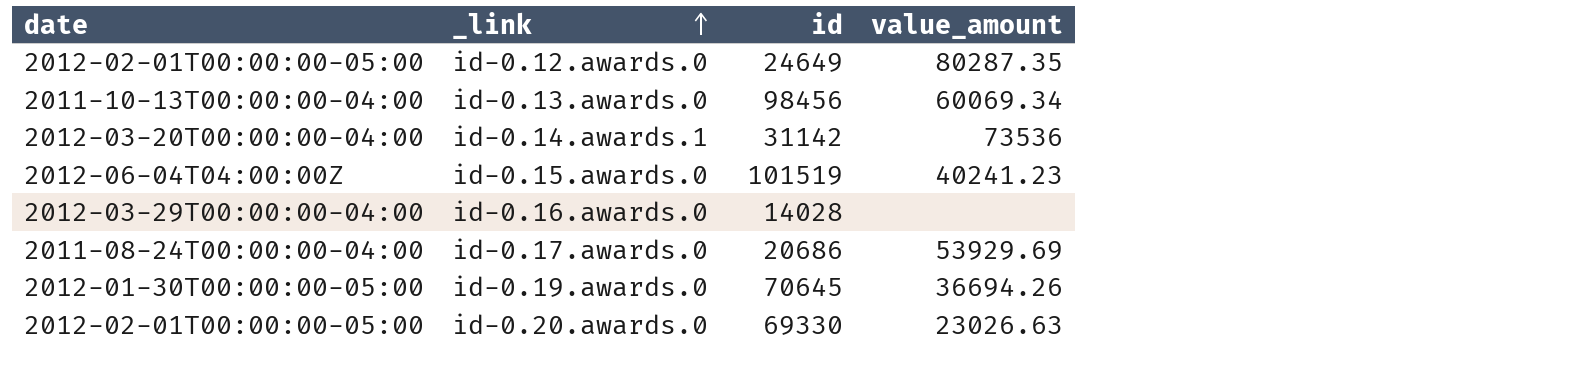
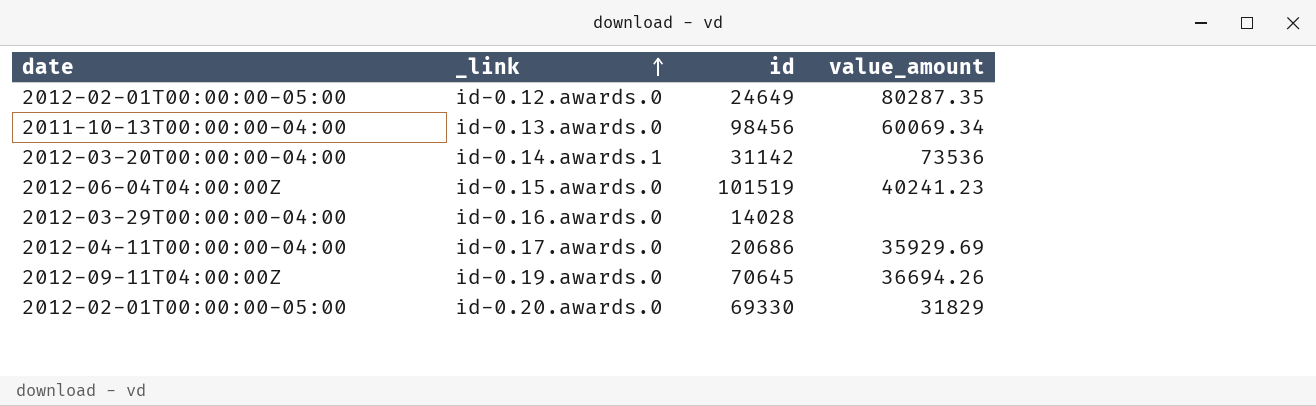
id-0.17.awards.0 | date: 2011-08-24T00:00:00-04:00 -> 2012-04-11T00:00:00-04:00
id-0.17.awards.0 | value_amount: 53929.69 -> 35929.69
id-0.19.awards.0 | date: 2012-01-30T00:00:00-05:00 -> 2012-09-11T04:00:00Z
id-0.20.awards.0 | value_amount: 23026.63 -> 31829

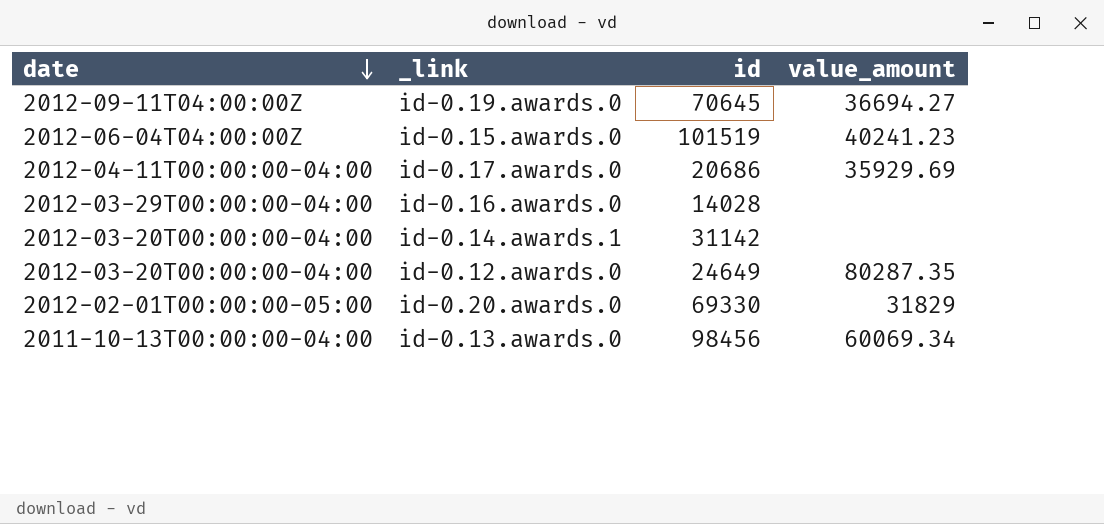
row order: _link ascending -> date descending
id-0.19.awards.0 | value_amount: 36694.26 -> 36694.27
id-0.14.awards.1 | value_amount: 73536 -> none
id-0.12.awards.0 | date: 2012-02-01T00:00:00-05:00 -> 2012-03-20T00:00:00-04:00

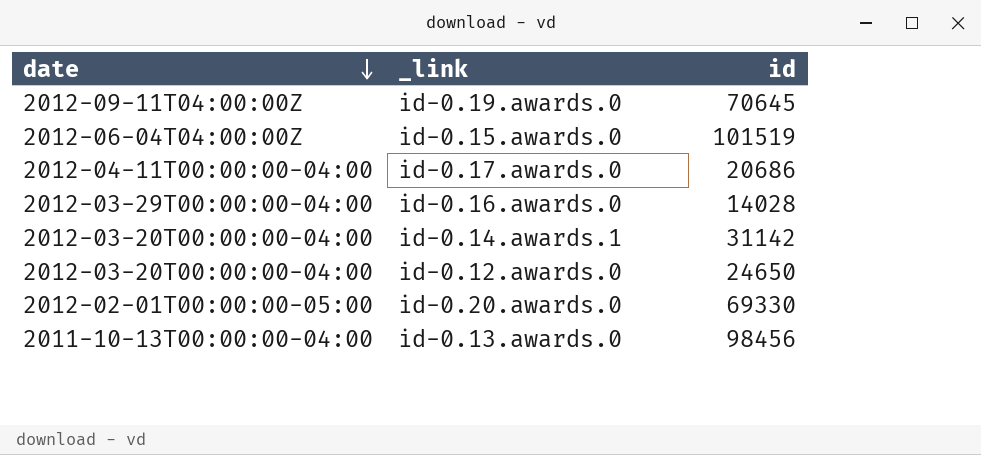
column value_amount | position: 4 -> none
id-0.12.awards.0 | id: 24649 -> 24650

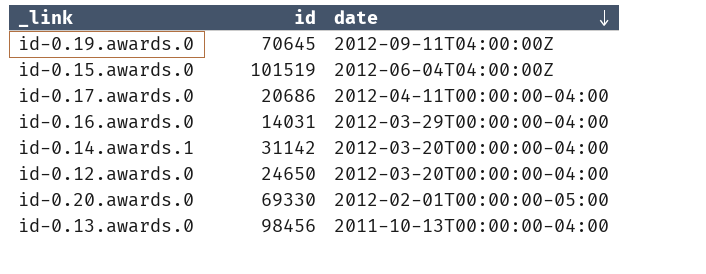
column date | position: 1 -> 3
id-0.16.awards.0 | id: 14028 -> 14031

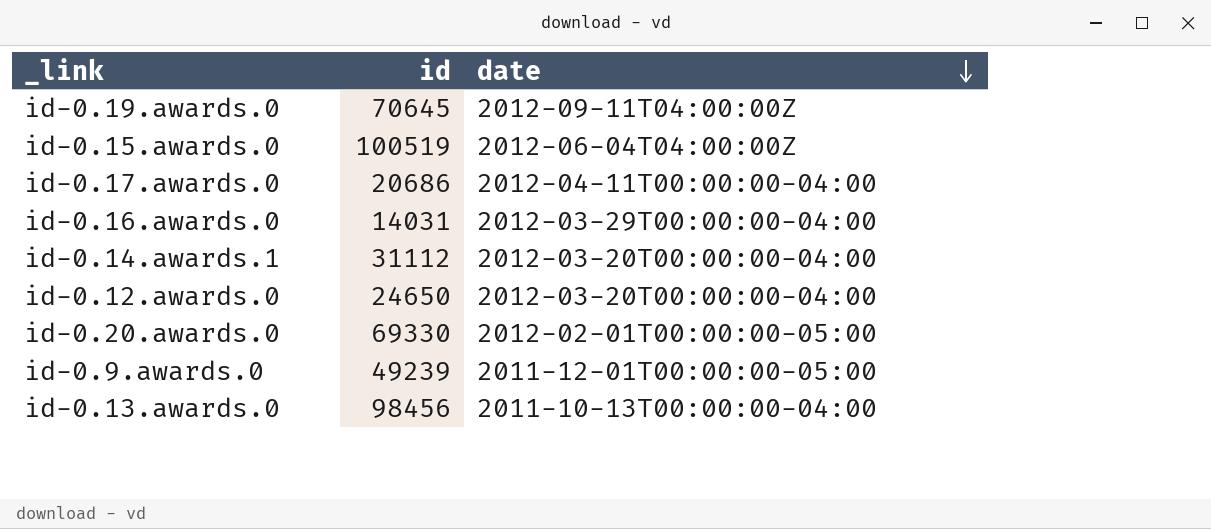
id-0.15.awards.0 | id: 101519 -> 100519
id-0.14.awards.1 | id: 31142 -> 31112
row id-0.9.awards.0: none -> 49239 | 2011-12-01T00:00:00-05:00

